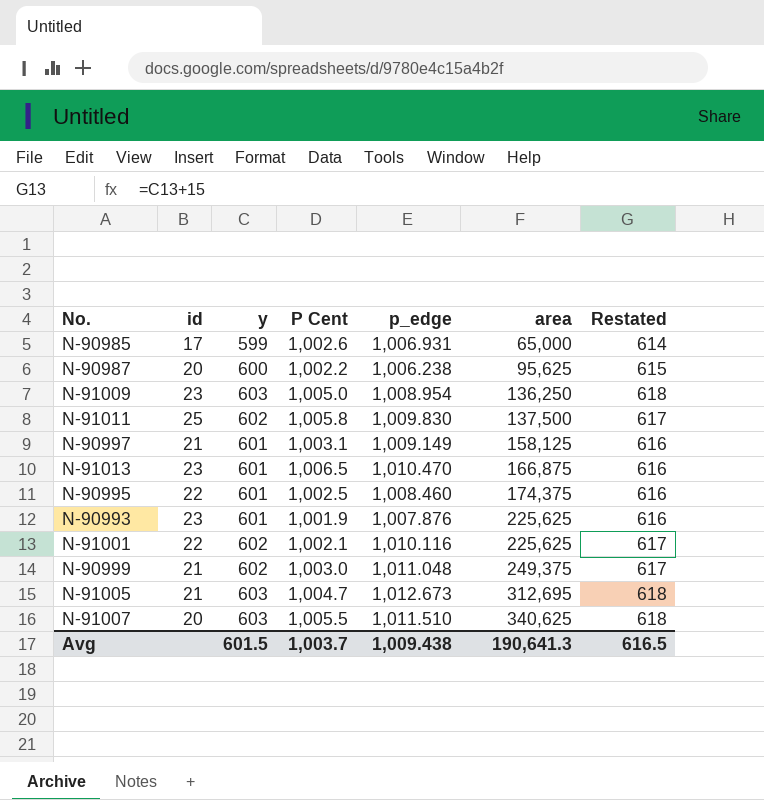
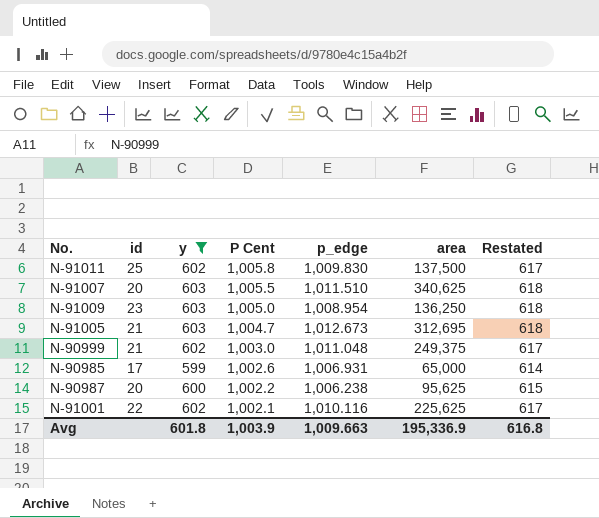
filter: none -> y != 601
row order: area ascending -> P Cent descending
Avg | y: 601.5 -> 601.8
Avg | P Cent: 1,003.7 -> 1,003.9
Avg | p_edge: 1,009.438 -> 1,009.663
Avg | area: 190,641.3 -> 195,336.9
Avg | Restated: 616.5 -> 616.8

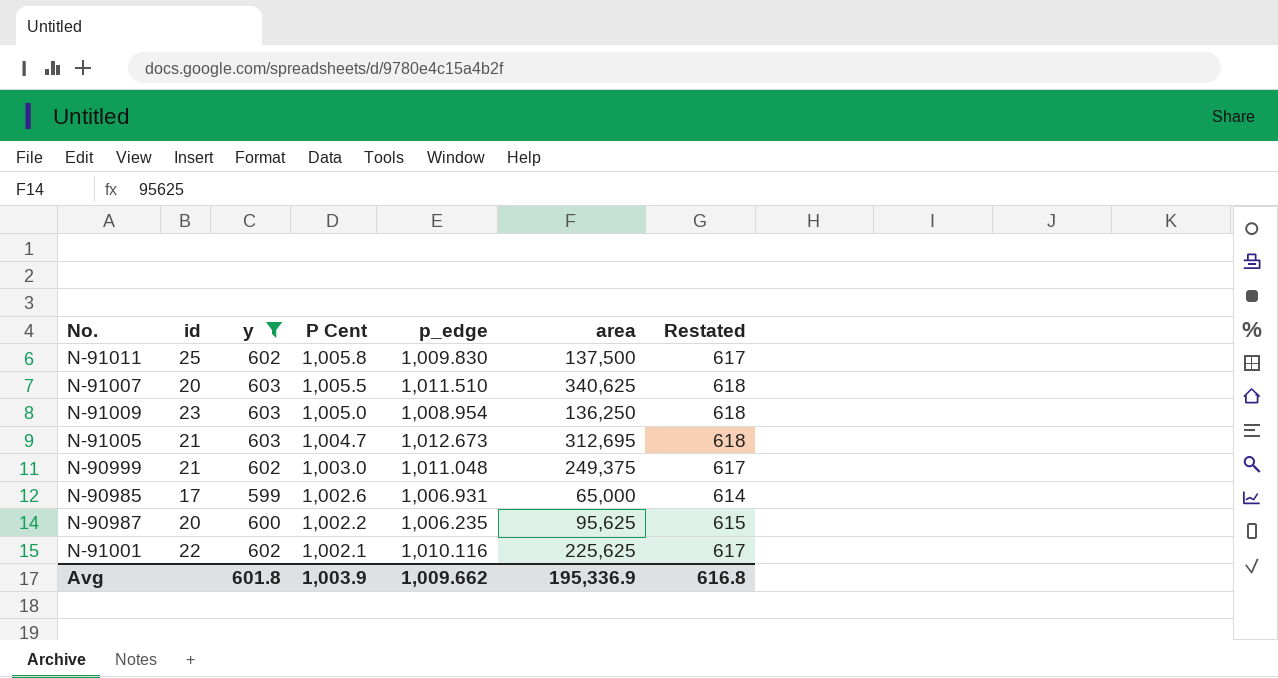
N-90987 | p_edge: 1,006.238 -> 1,006.235
Avg | p_edge: 1,009.663 -> 1,009.662

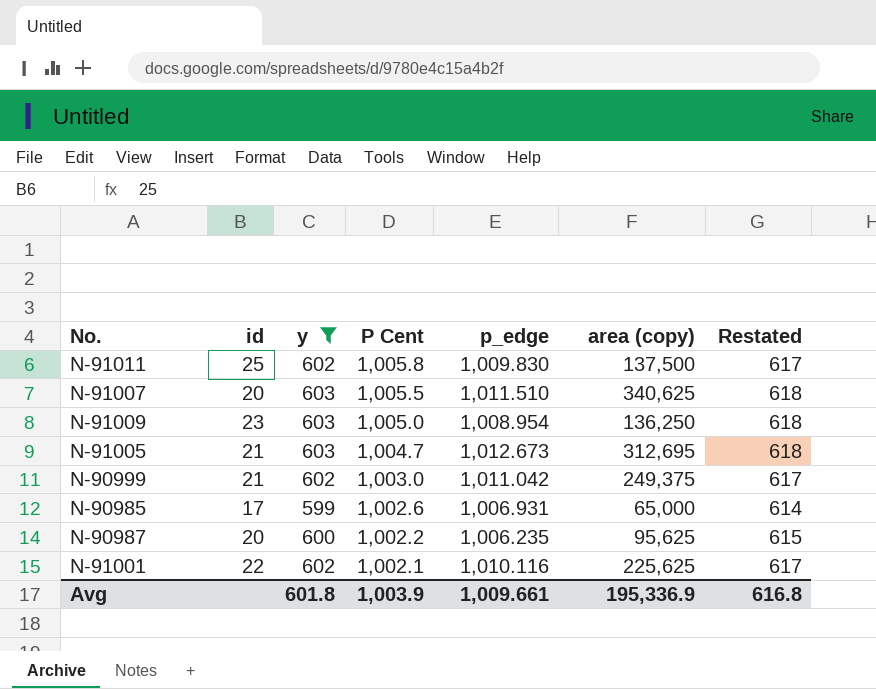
column name: area -> area (copy)
N-90999 | p_edge: 1,011.048 -> 1,011.042
Avg | p_edge: 1,009.662 -> 1,009.661

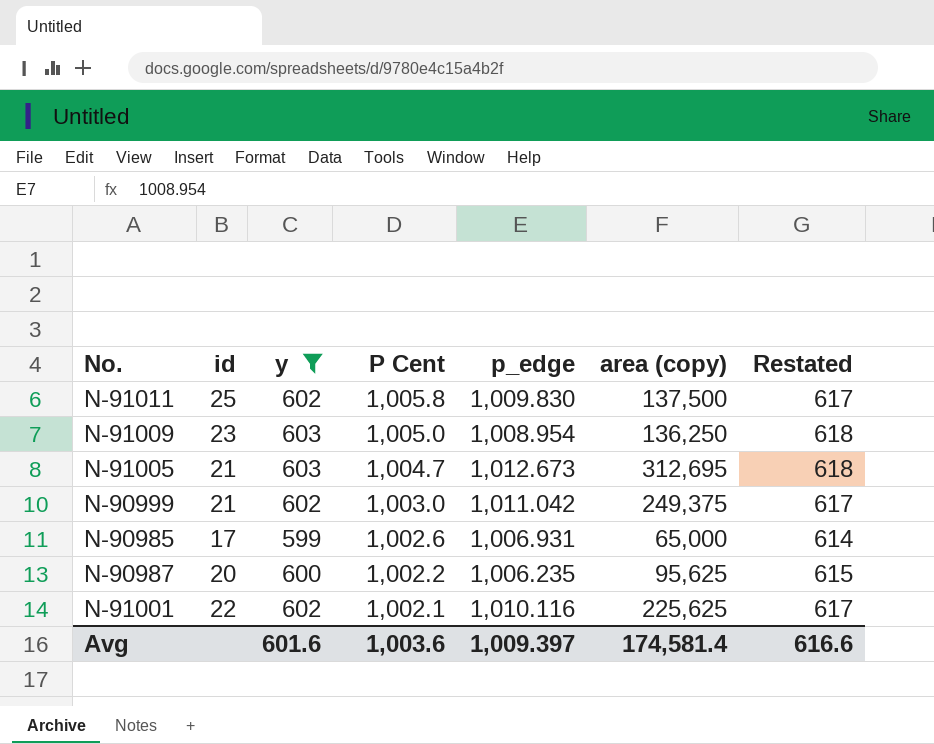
row N-91007: 20 | 603 | 1,005.5 | 1,011.510 | 340,625 | 618 -> none
Avg | y: 601.8 -> 601.6
Avg | P Cent: 1,003.9 -> 1,003.6
Avg | p_edge: 1,009.661 -> 1,009.397
Avg | area (copy): 195,336.9 -> 174,581.4
Avg | Restated: 616.8 -> 616.6

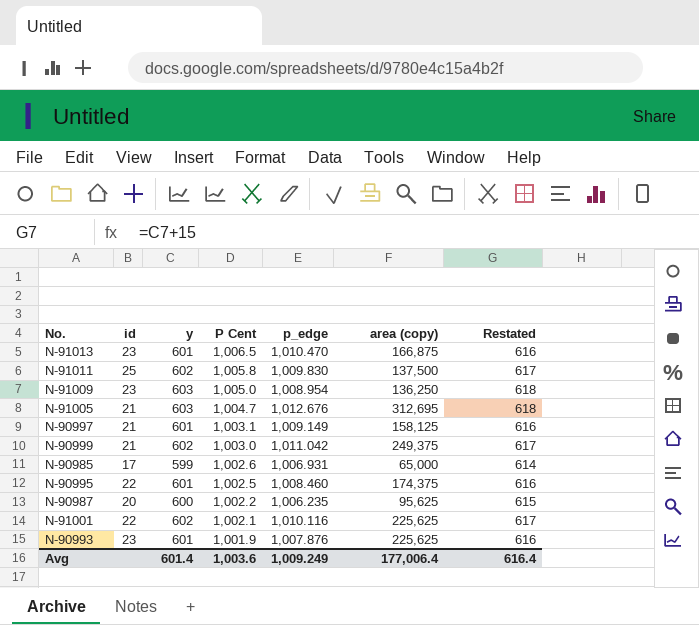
filter: y != 601 -> none
N-91005 | p_edge: 1,012.673 -> 1,012.676
Avg | y: 601.6 -> 601.4
Avg | p_edge: 1,009.397 -> 1,009.249
Avg | area (copy): 174,581.4 -> 177,006.4
Avg | Restated: 616.6 -> 616.4

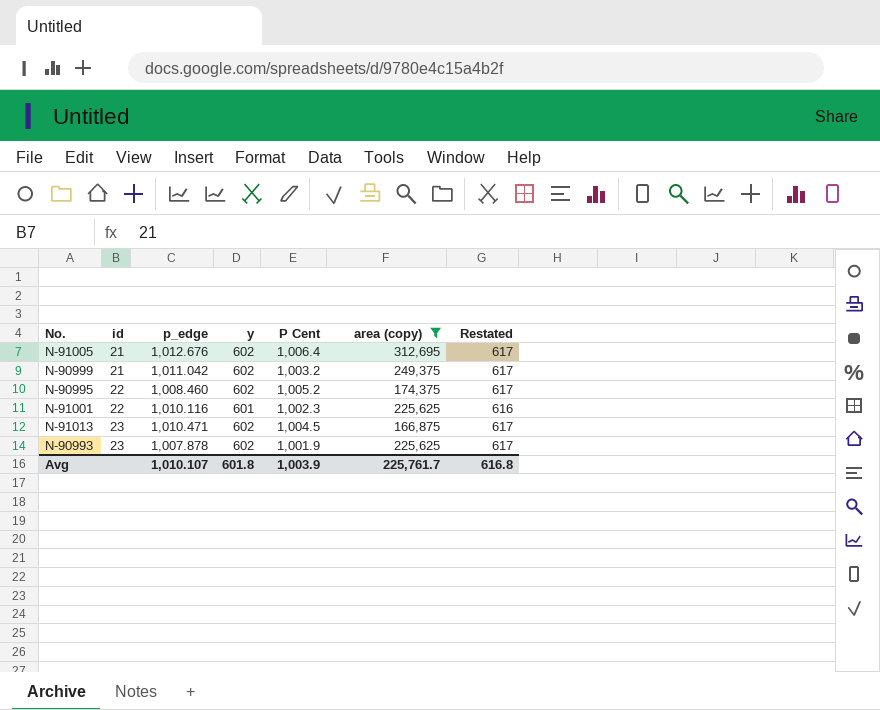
filter: none -> area (copy) >= 166,875
row order: P Cent descending -> id ascending
column p_edge | position: 5 -> 3
N-91005 | y: 603 -> 602
N-91005 | P Cent: 1,004.7 -> 1,006.4
N-91005 | Restated: 618 -> 617
N-90999 | P Cent: 1,003.0 -> 1,003.2
N-90995 | y: 601 -> 602
N-90995 | P Cent: 1,002.5 -> 1,005.2
N-90995 | Restated: 616 -> 617
N-91001 | y: 602 -> 601
N-91001 | P Cent: 1,002.1 -> 1,002.3
N-91001 | Restated: 617 -> 616
N-91013 | p_edge: 1,010.470 -> 1,010.471
N-91013 | y: 601 -> 602
N-91013 | P Cent: 1,006.5 -> 1,004.5
N-91013 | Restated: 616 -> 617
N-90993 | p_edge: 1,007.876 -> 1,007.878
N-90993 | y: 601 -> 602
N-90993 | Restated: 616 -> 617
Avg | p_edge: 1,009.249 -> 1,010.107
Avg | y: 601.4 -> 601.8
Avg | P Cent: 1,003.6 -> 1,003.9
Avg | area (copy): 177,006.4 -> 225,761.7
Avg | Restated: 616.4 -> 616.8

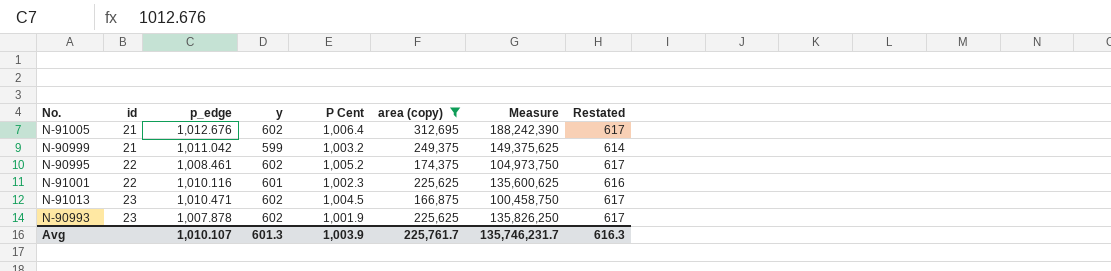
column Measure | formula: none -> [y] * [area (copy)]
N-90999 | y: 602 -> 599
N-90999 | Restated: 617 -> 614
N-90995 | p_edge: 1,008.460 -> 1,008.461
Avg | y: 601.8 -> 601.3
Avg | Restated: 616.8 -> 616.3

